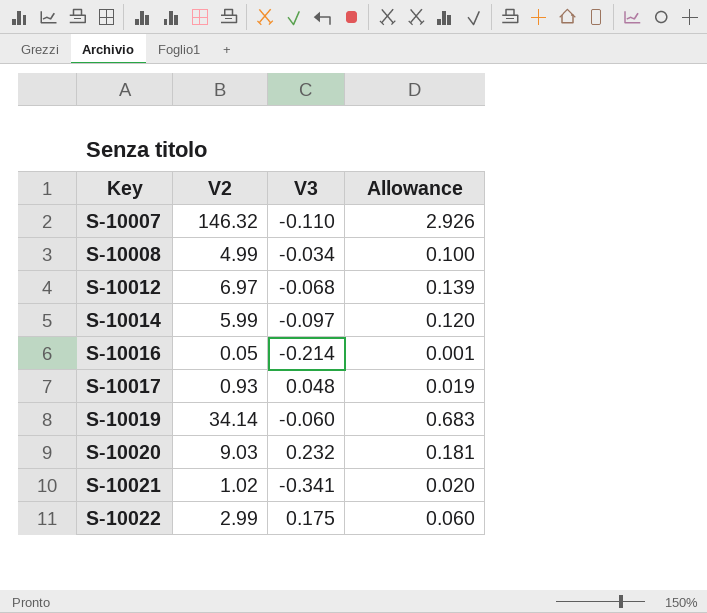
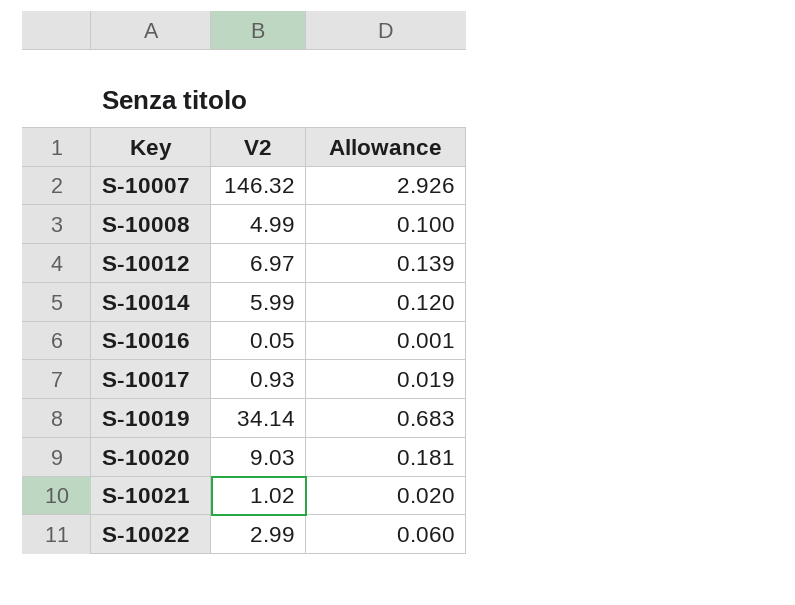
column V3 | position: 3 -> none

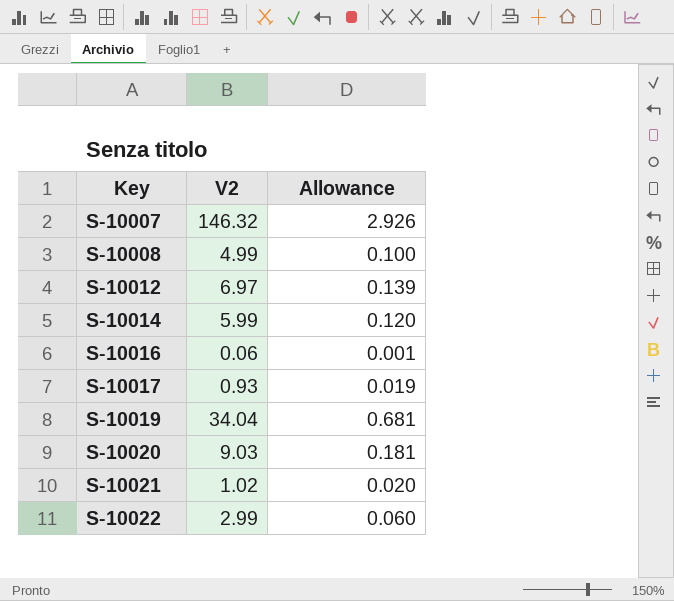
S-10016 | V2: 0.05 -> 0.06
S-10019 | V2: 34.14 -> 34.04
S-10019 | Allowance: 0.683 -> 0.681

